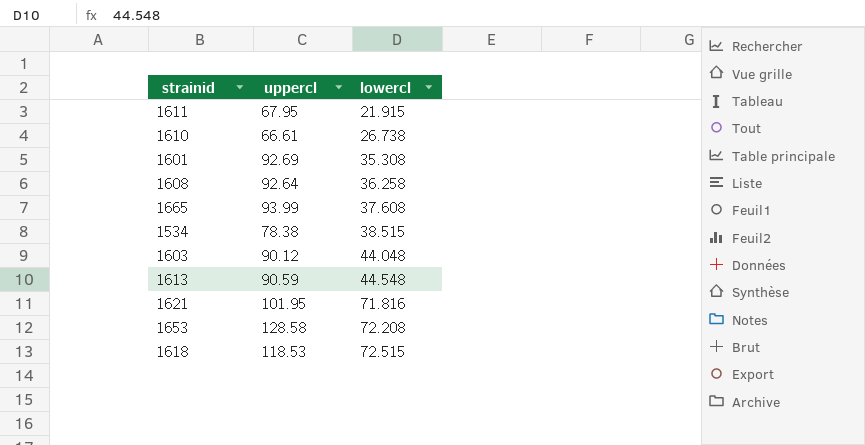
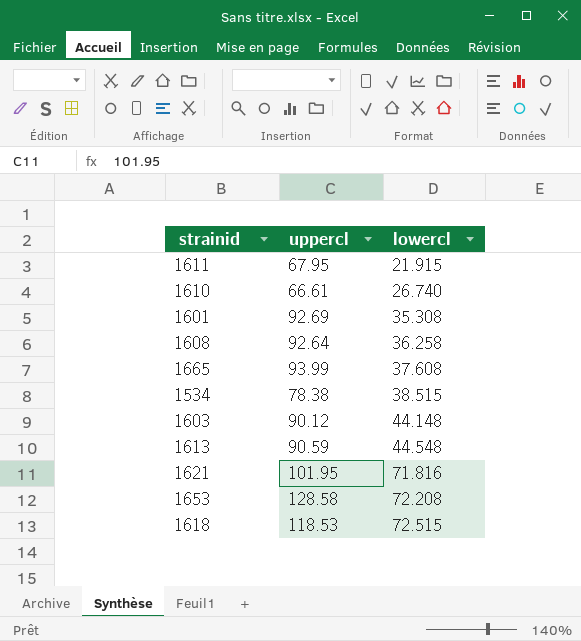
1610 | lowercl: 26.738 -> 26.740
1603 | lowercl: 44.048 -> 44.148

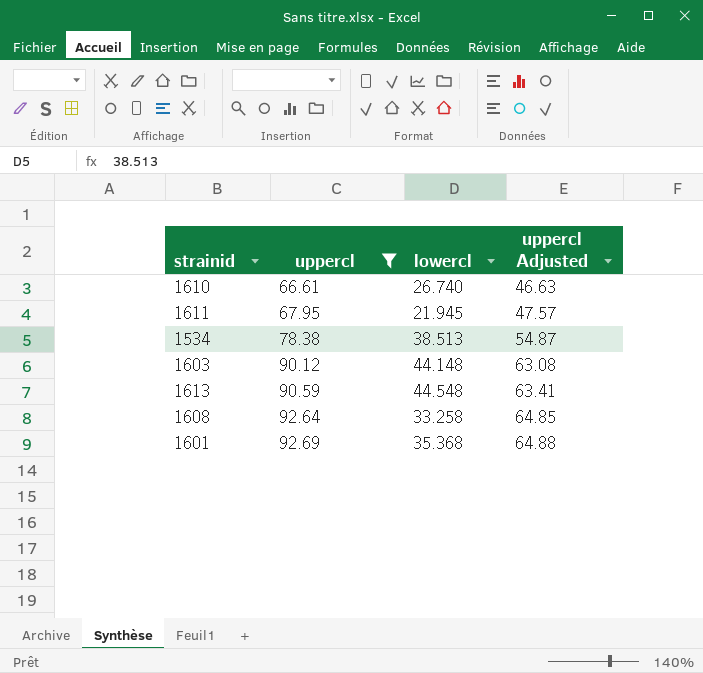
filter: none -> uppercl <= 92.69
row order: lowercl ascending -> uppercl ascending
column uppercl Adjusted | formula: none -> [uppercl] * 0.7
1611 | lowercl: 21.915 -> 21.945
1534 | lowercl: 38.515 -> 38.513
1608 | lowercl: 36.258 -> 33.258
1601 | lowercl: 35.308 -> 35.368

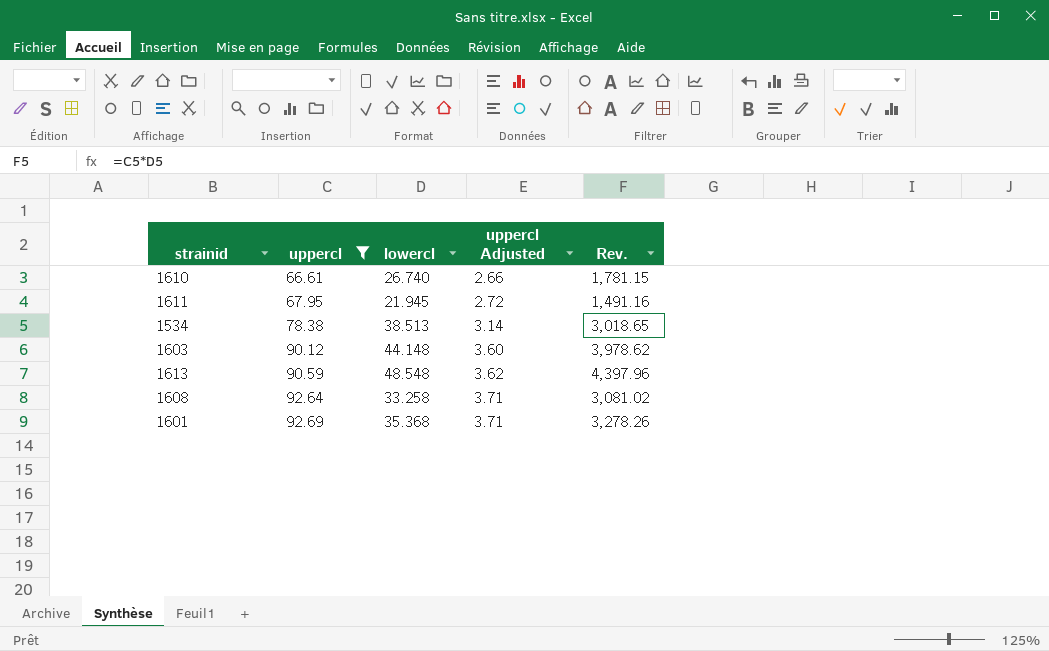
column uppercl Adjusted | formula: [uppercl] * 0.7 -> [uppercl] * 0.04
column Rev. | formula: none -> [uppercl] * [lowercl]
1613 | lowercl: 44.548 -> 48.548

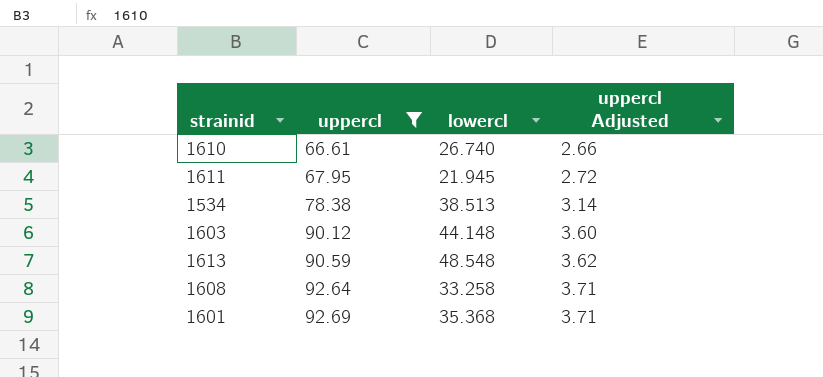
column Rev. | formula: [uppercl] * [lowercl] -> none

